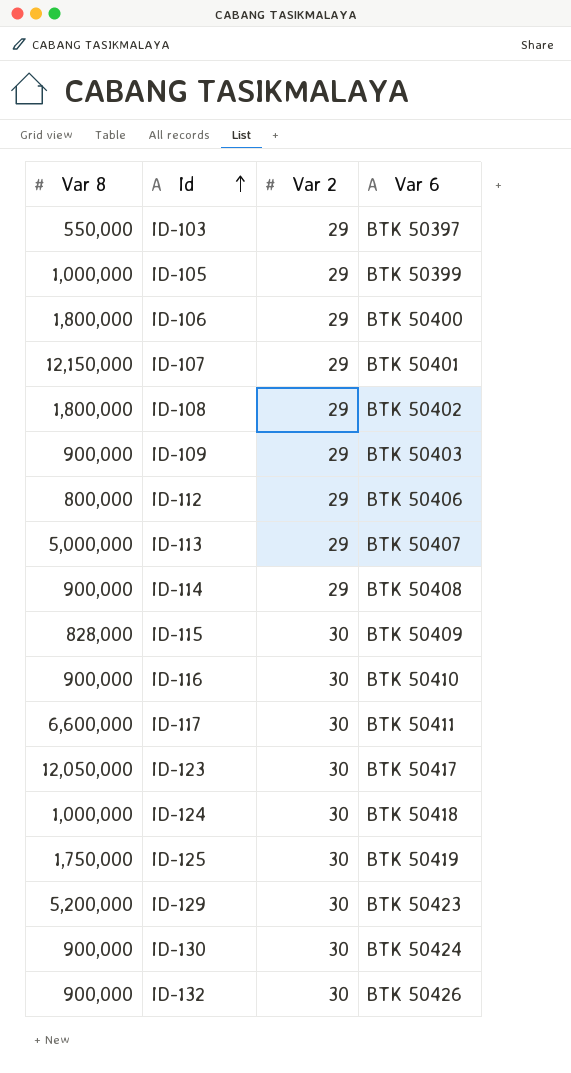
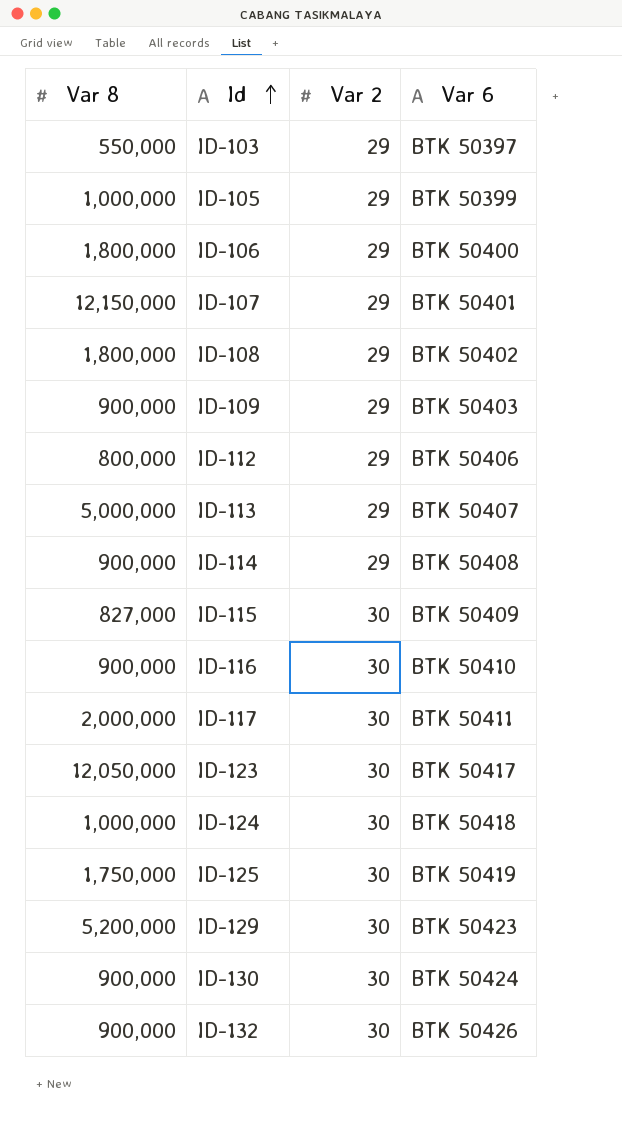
ID-115 | Var 8: 828,000 -> 827,000
ID-117 | Var 8: 6,600,000 -> 2,000,000

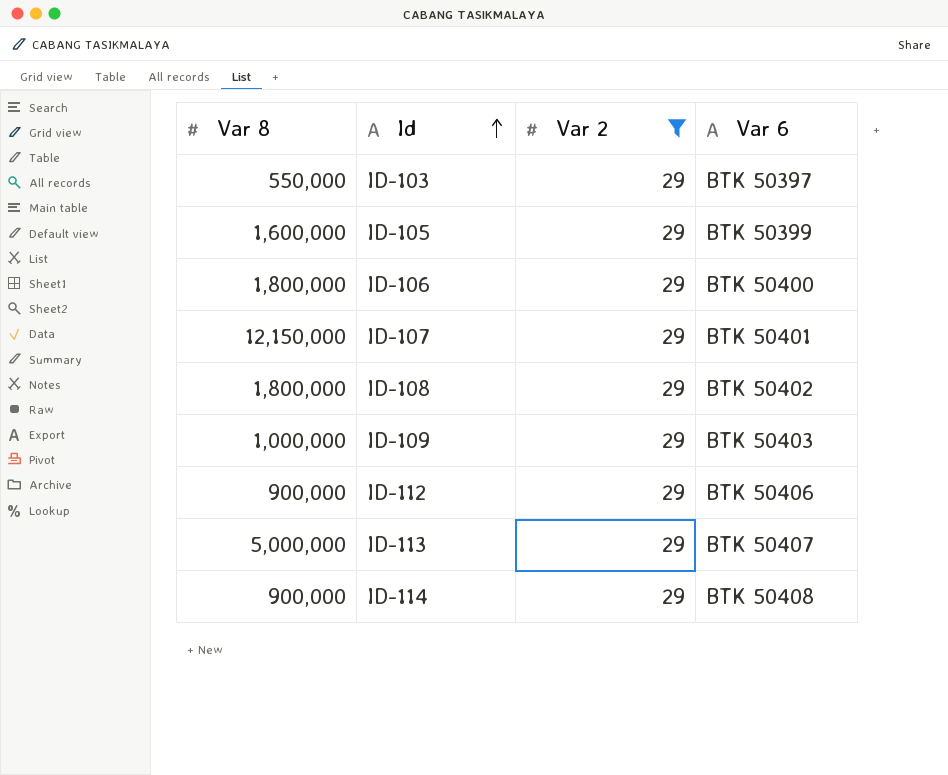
filter: none -> Var 2 = 29
ID-105 | Var 8: 1,000,000 -> 1,600,000
ID-109 | Var 8: 900,000 -> 1,000,000
ID-112 | Var 8: 800,000 -> 900,000

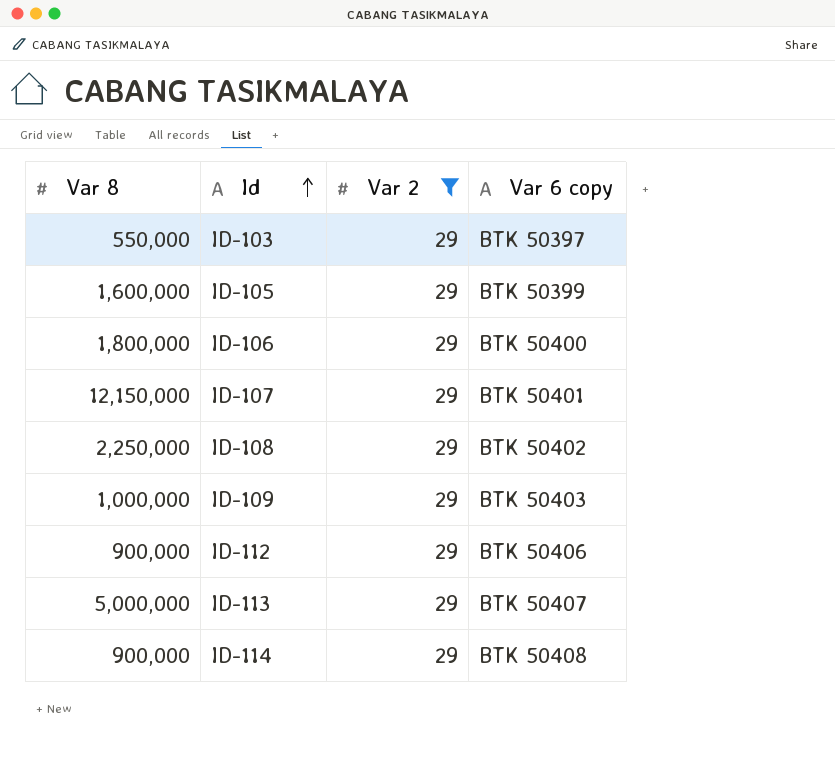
column name: Var 6 -> Var 6 copy
ID-108 | Var 8: 1,800,000 -> 2,250,000

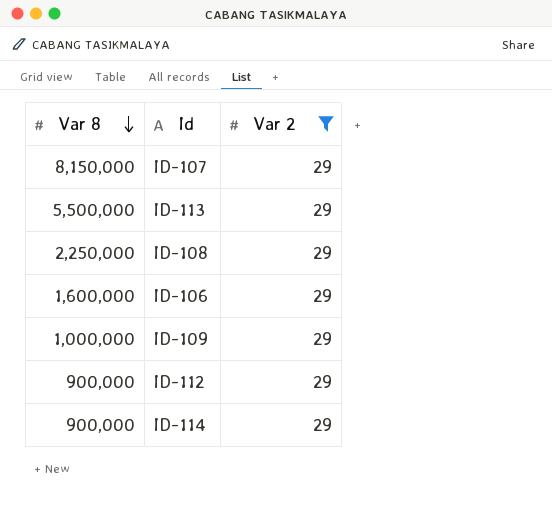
row order: Id ascending -> Var 8 descending
column Var 6 copy | position: 4 -> none
row ID-103: 550,000 | 29 | BTK 50397 -> none
row ID-105: 1,600,000 | 29 | BTK 50399 -> none
ID-107 | Var 8: 12,150,000 -> 8,150,000
ID-113 | Var 8: 5,000,000 -> 5,500,000
ID-106 | Var 8: 1,800,000 -> 1,600,000

